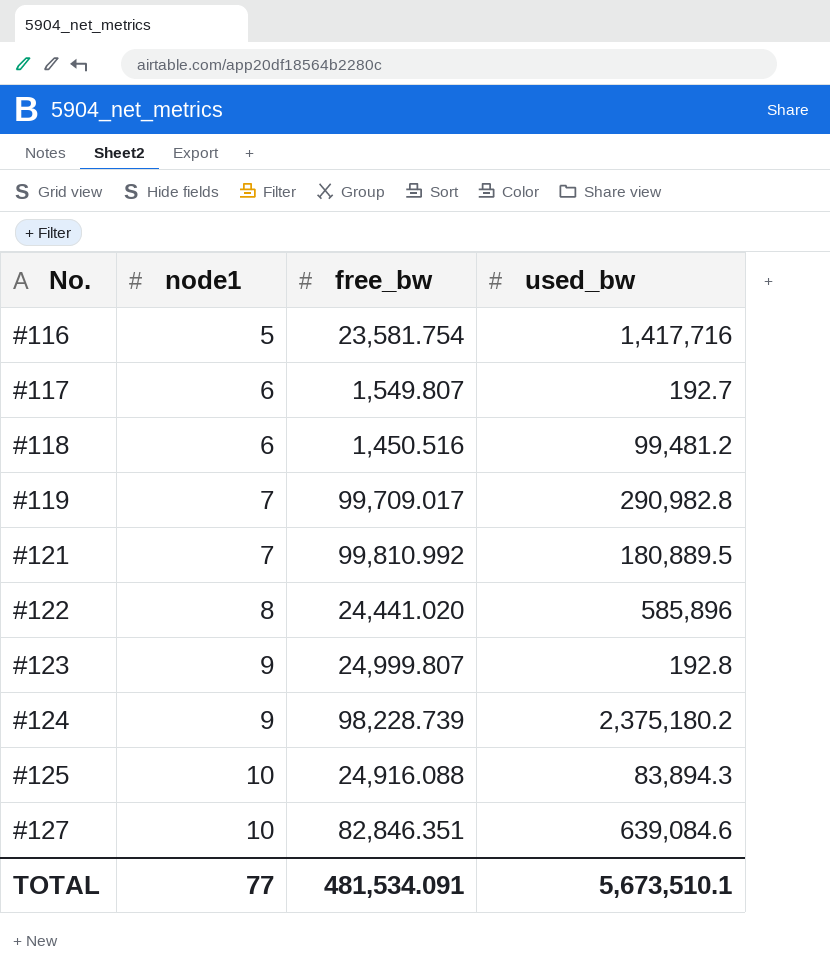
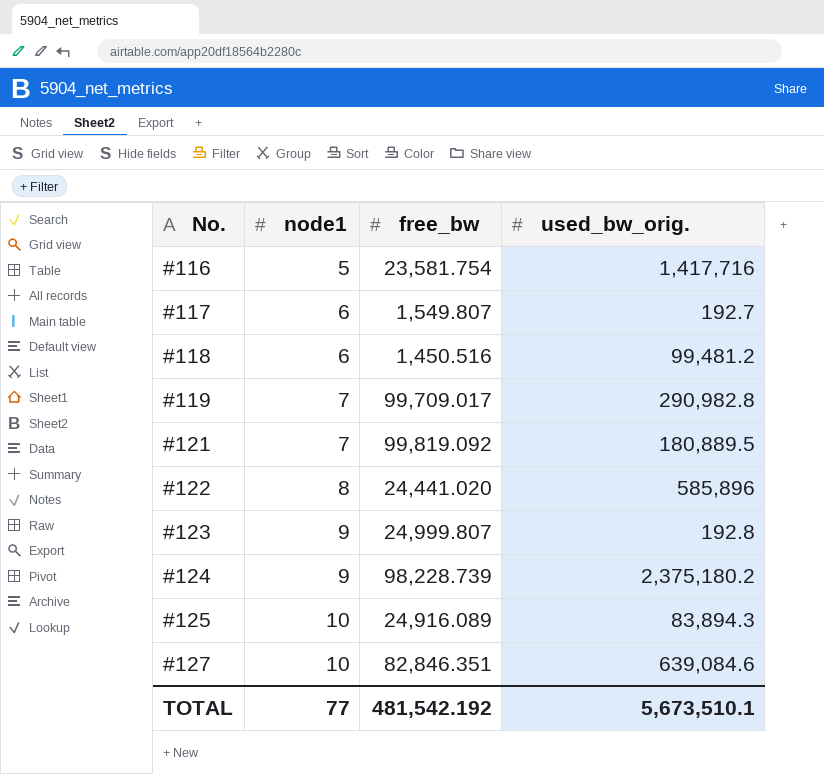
column name: used_bw -> used_bw_orig.
#121 | free_bw: 99,810.992 -> 99,819.092
#125 | free_bw: 24,916.088 -> 24,916.089
TOTAL | free_bw: 481,534.091 -> 481,542.192

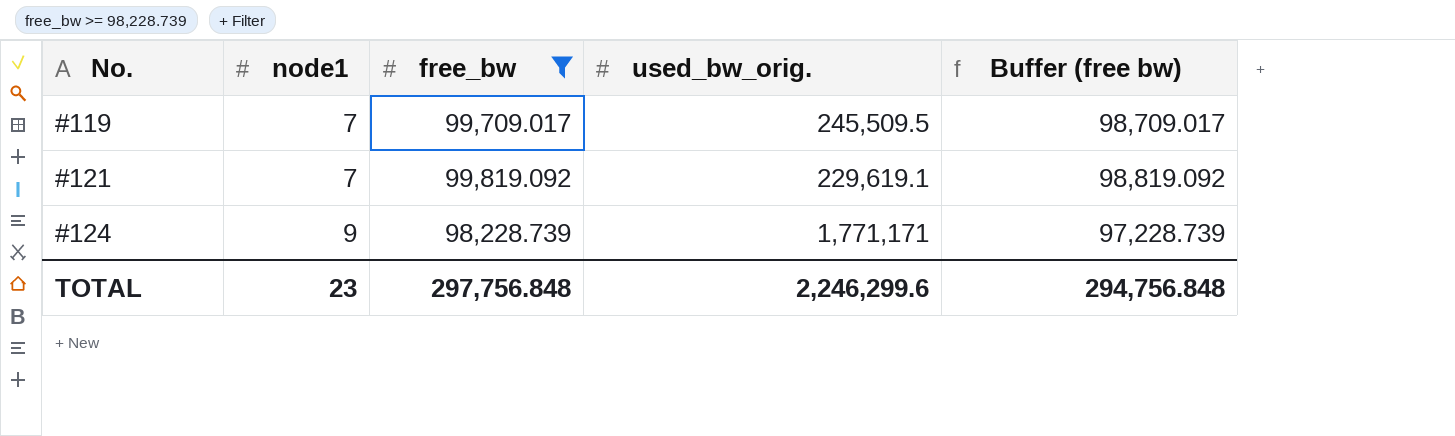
filter: none -> free_bw >= 98,228.739
column Buffer (free bw) | formula: none -> [free_bw] - 1000
#119 | used_bw_orig.: 290,982.8 -> 245,509.5
#121 | used_bw_orig.: 180,889.5 -> 229,619.1
#124 | used_bw_orig.: 2,375,180.2 -> 1,771,171
TOTAL | node1: 77 -> 23
TOTAL | free_bw: 481,542.192 -> 297,756.848
TOTAL | used_bw_orig.: 5,673,510.1 -> 2,246,299.6

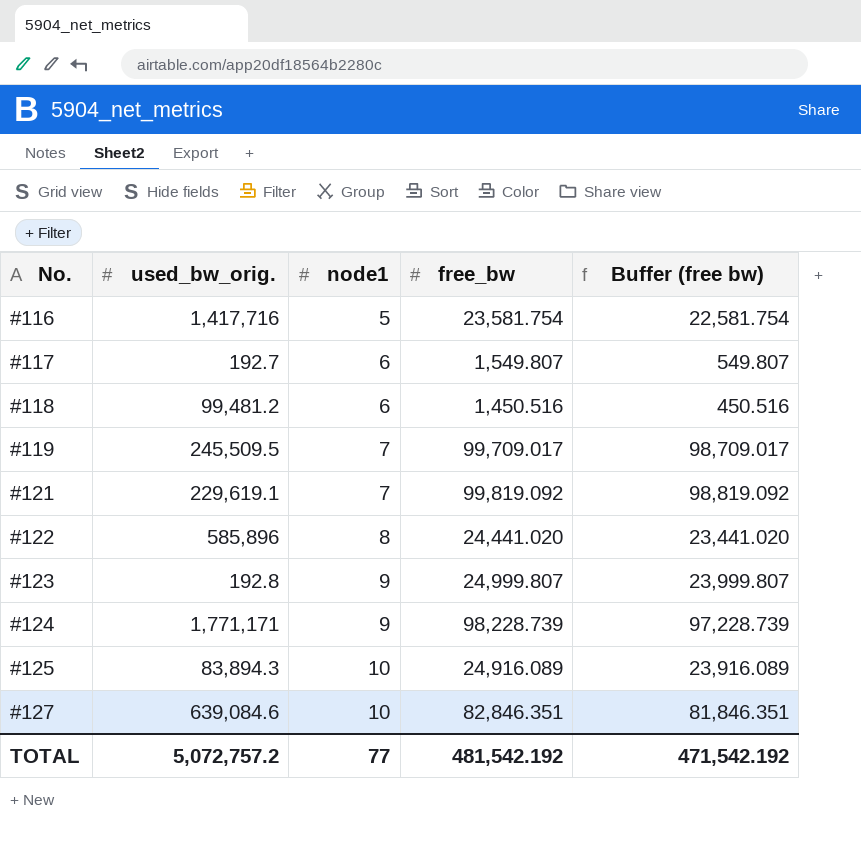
filter: free_bw >= 98,228.739 -> none
column used_bw_orig. | position: 4 -> 2
TOTAL | used_bw_orig.: 2,246,299.6 -> 5,072,757.2
TOTAL | node1: 23 -> 77
TOTAL | free_bw: 297,756.848 -> 481,542.192
TOTAL | Buffer (free bw): 294,756.848 -> 471,542.192

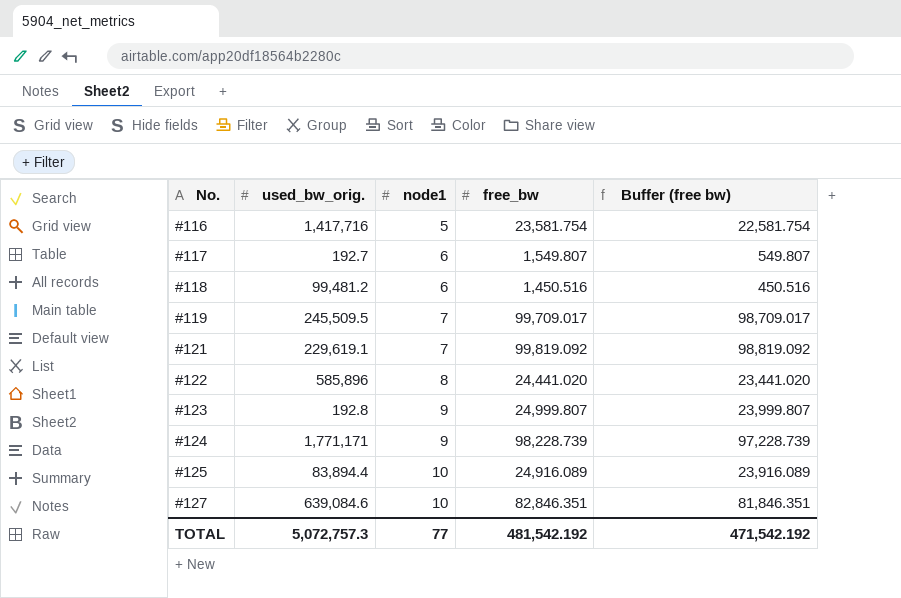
#125 | used_bw_orig.: 83,894.3 -> 83,894.4
TOTAL | used_bw_orig.: 5,072,757.2 -> 5,072,757.3

